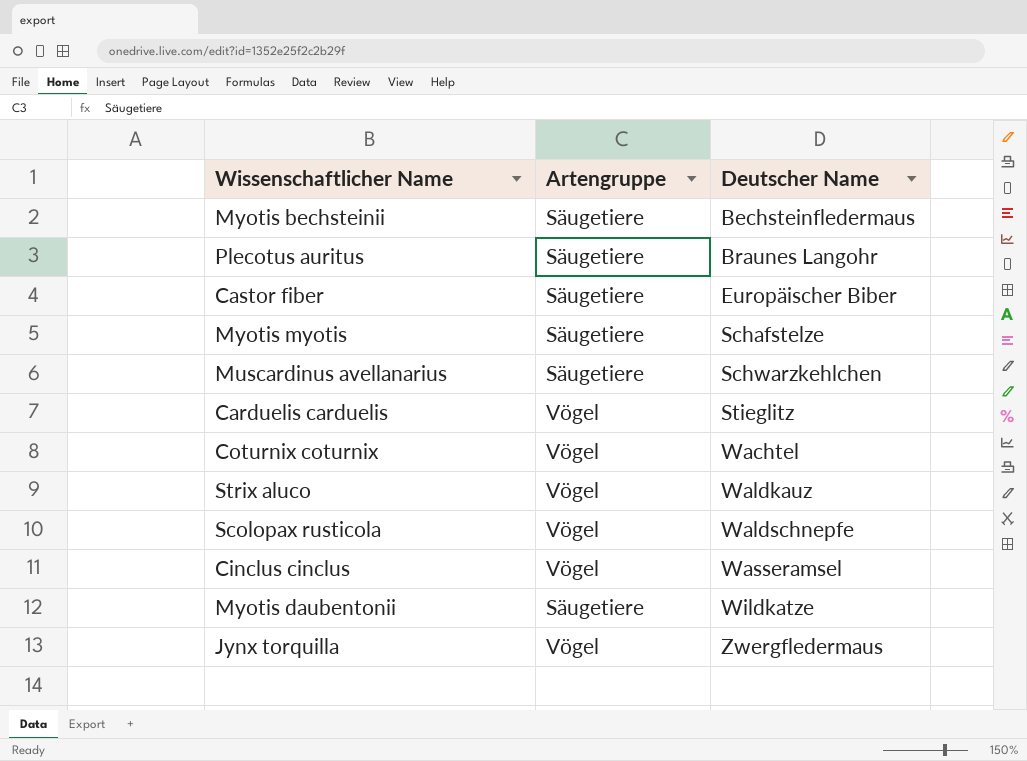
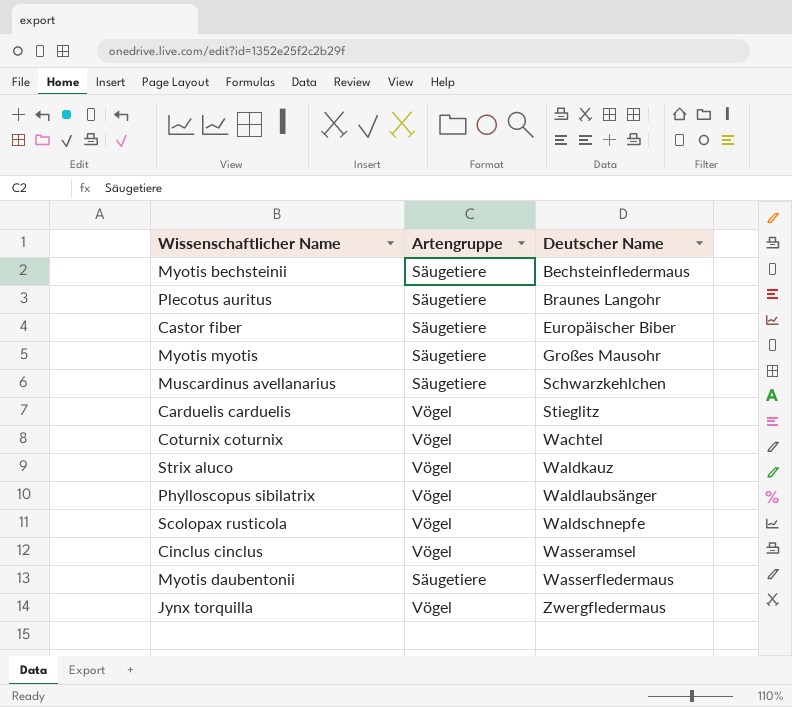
Myotis myotis | Deutscher Name: Schafstelze -> Großes Mausohr
row Phylloscopus sibilatrix: none -> Vögel | Waldlaubsänger
Myotis daubentonii | Deutscher Name: Wildkatze -> Wasserfledermaus

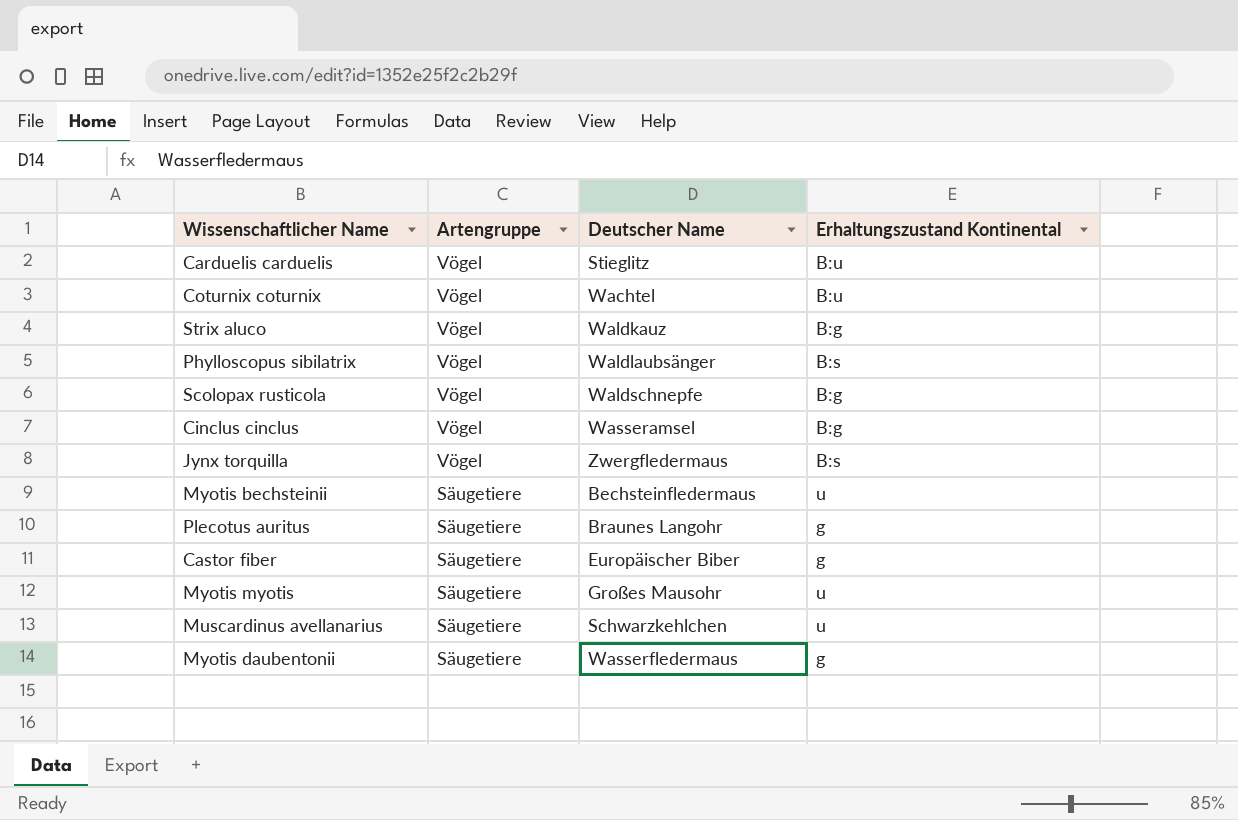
row order: Deutscher Name ascending -> Artengruppe descending
column Erhaltungszustand Kontinental | position: none -> 4

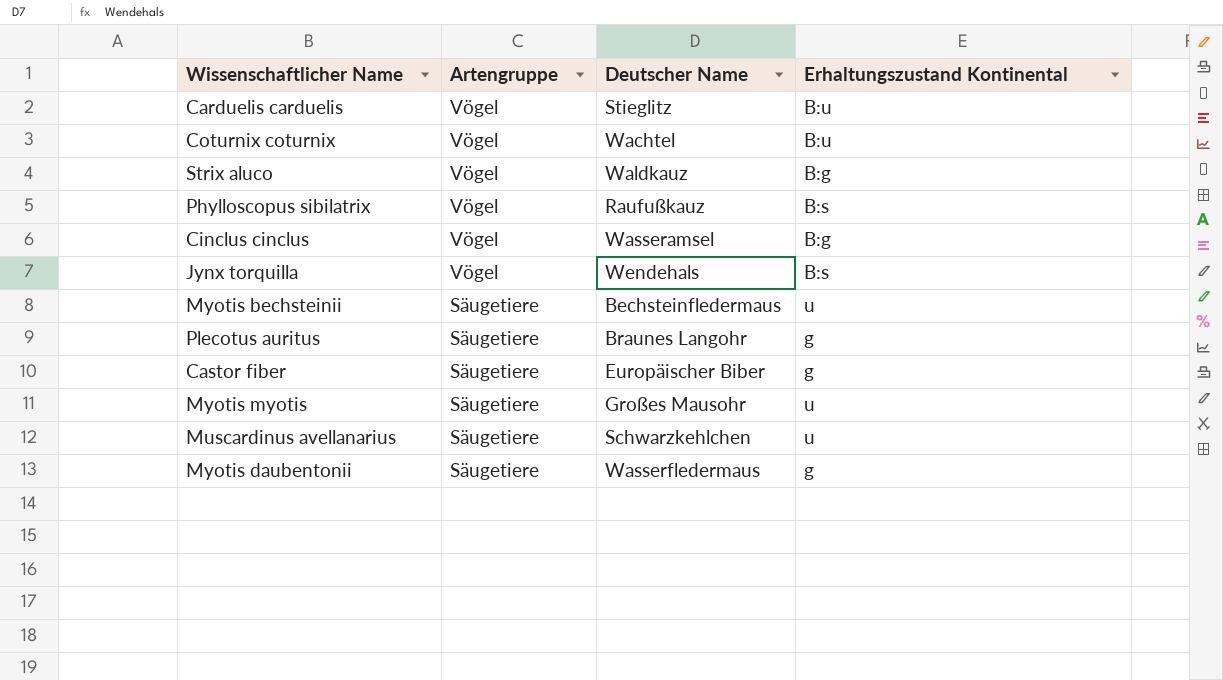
row Scolopax rusticola: Vögel | Waldschnepfe | B:g -> none
Phylloscopus sibilatrix | Deutscher Name: Waldlaubsänger -> Raufußkauz
Jynx torquilla | Deutscher Name: Zwergfledermaus -> Wendehals

